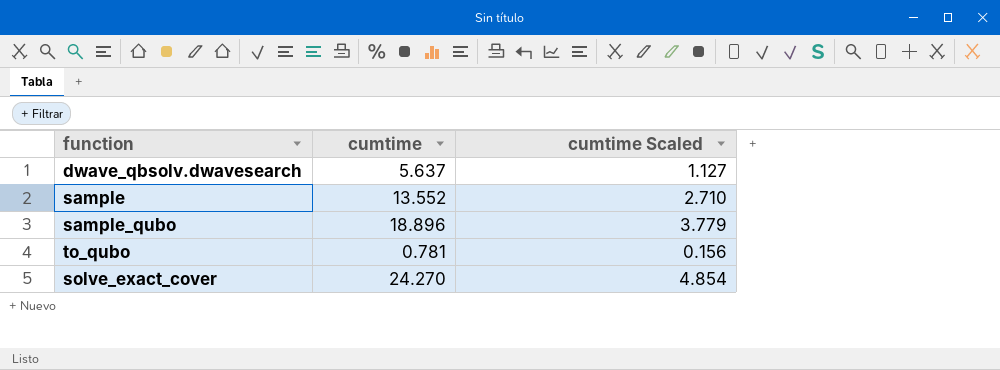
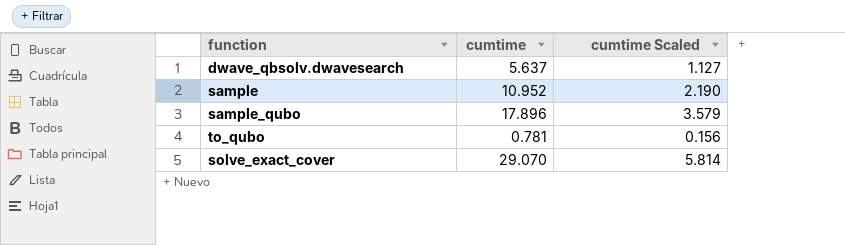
sample | cumtime: 13.552 -> 10.952
sample | cumtime Scaled: 2.710 -> 2.190
sample_qubo | cumtime: 18.896 -> 17.896
sample_qubo | cumtime Scaled: 3.779 -> 3.579
solve_exact_cover | cumtime: 24.270 -> 29.070
solve_exact_cover | cumtime Scaled: 4.854 -> 5.814

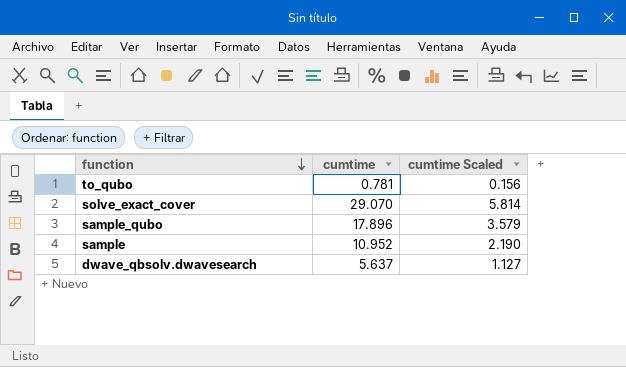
row order: none -> function descending

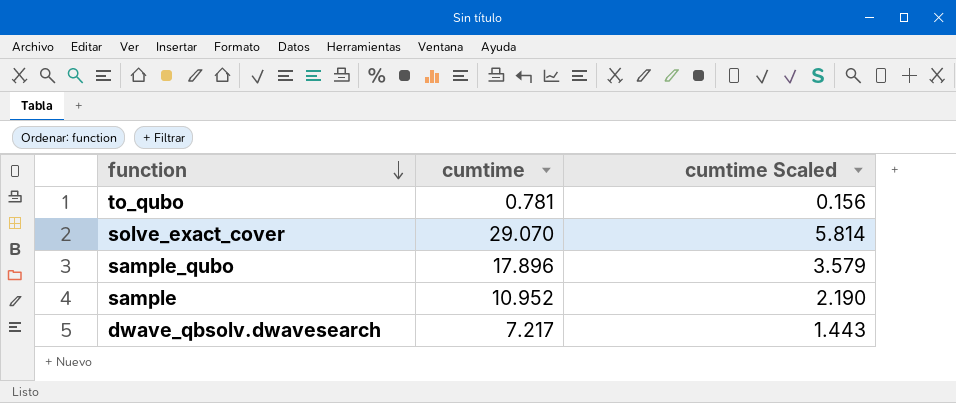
dwave_qbsolv.dwavesearch | cumtime: 5.637 -> 7.217
dwave_qbsolv.dwavesearch | cumtime Scaled: 1.127 -> 1.443

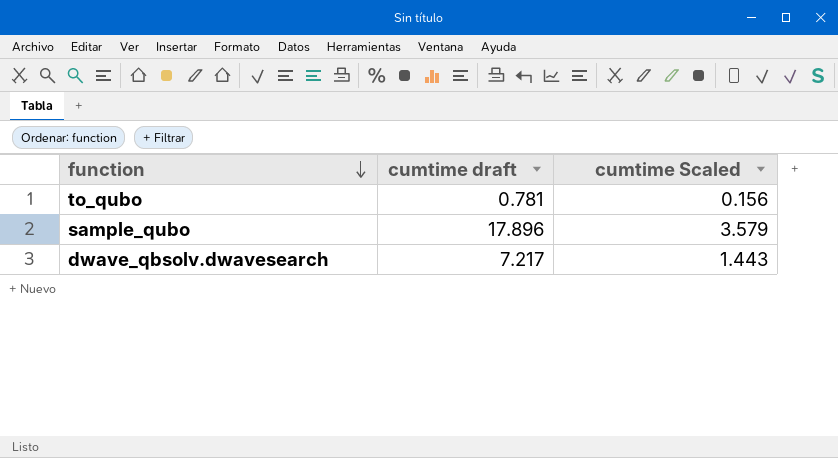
column name: cumtime -> cumtime draft
row solve_exact_cover: 29.070 | 5.814 -> none
row sample: 10.952 | 2.190 -> none

